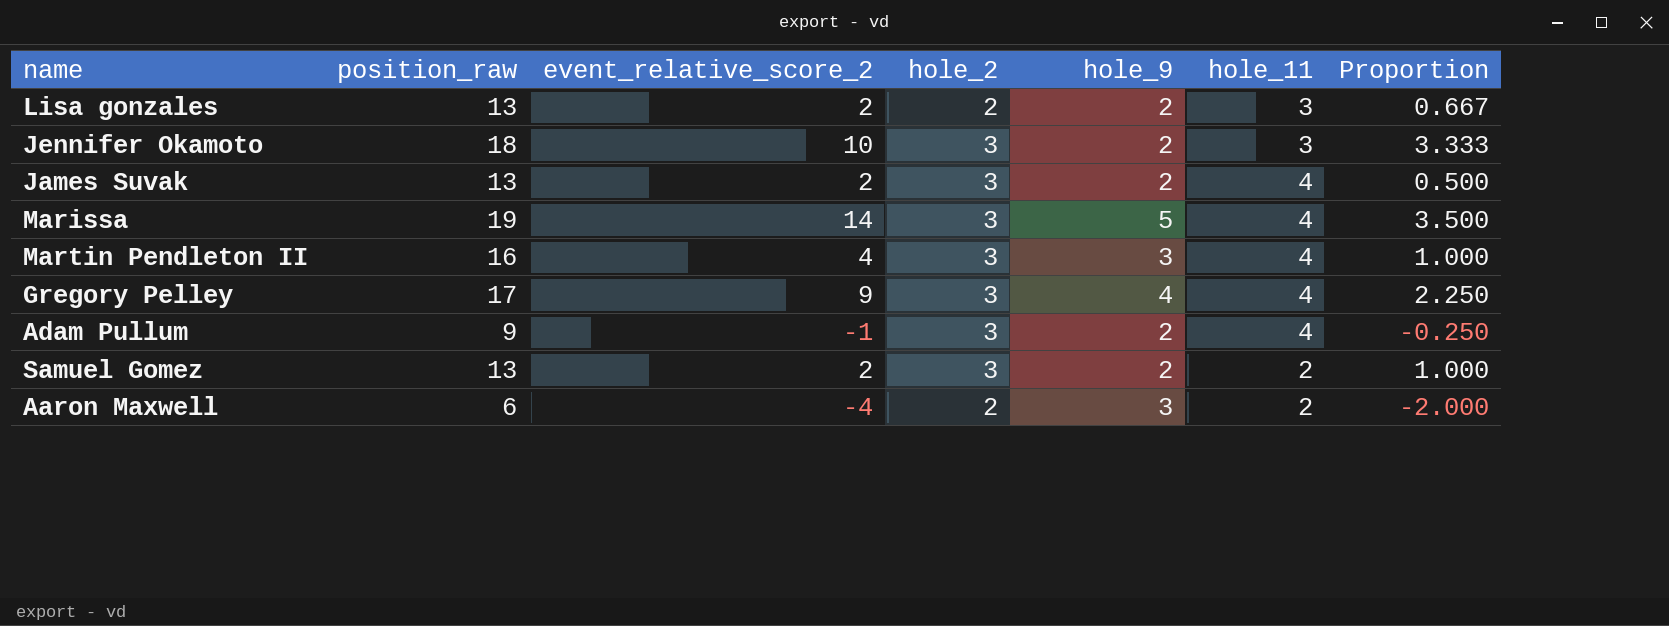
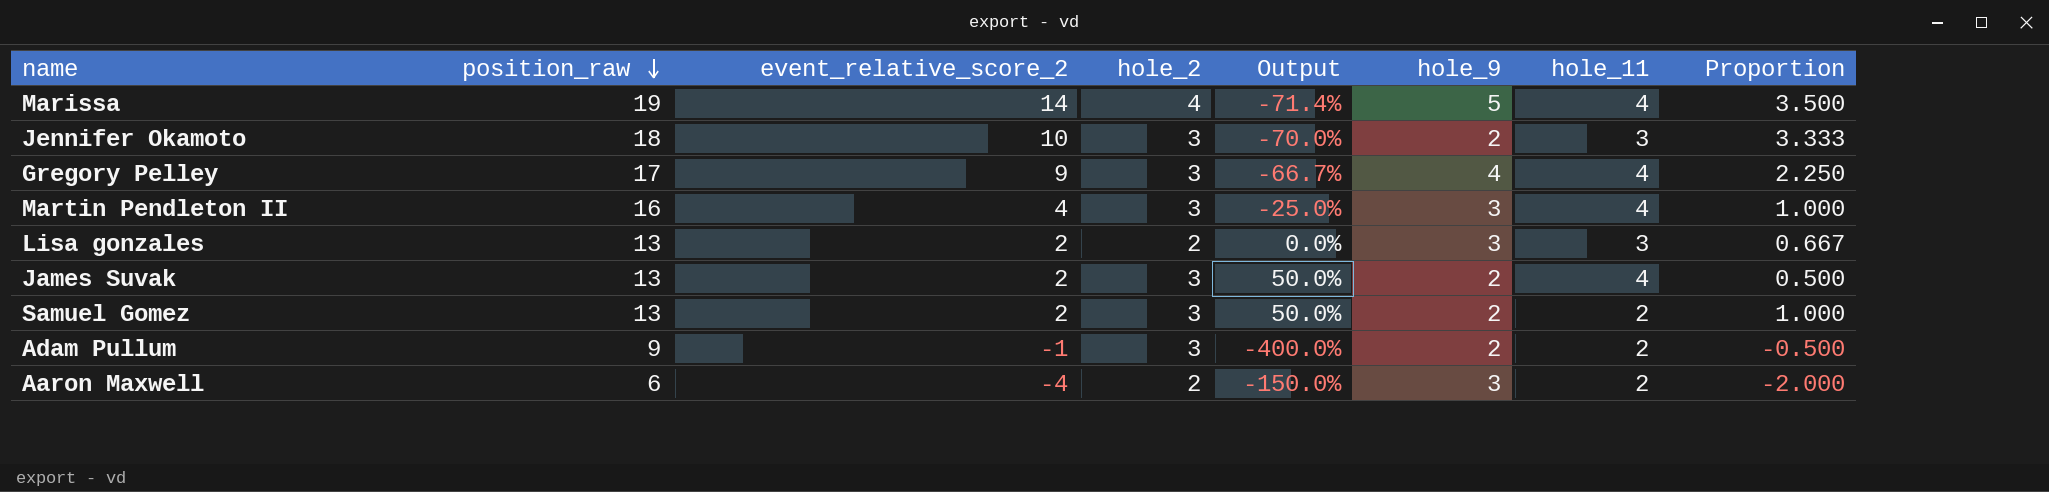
row order: none -> position_raw descending
column Output | formula: none -> ([hole_2] - [event_relative_score_2]) / [event_relative_score_2]
Marissa | hole_2: 3 -> 4
Lisa gonzales | hole_9: 2 -> 3
Adam Pullum | hole_11: 4 -> 2
Adam Pullum | Proportion: -0.250 -> -0.500

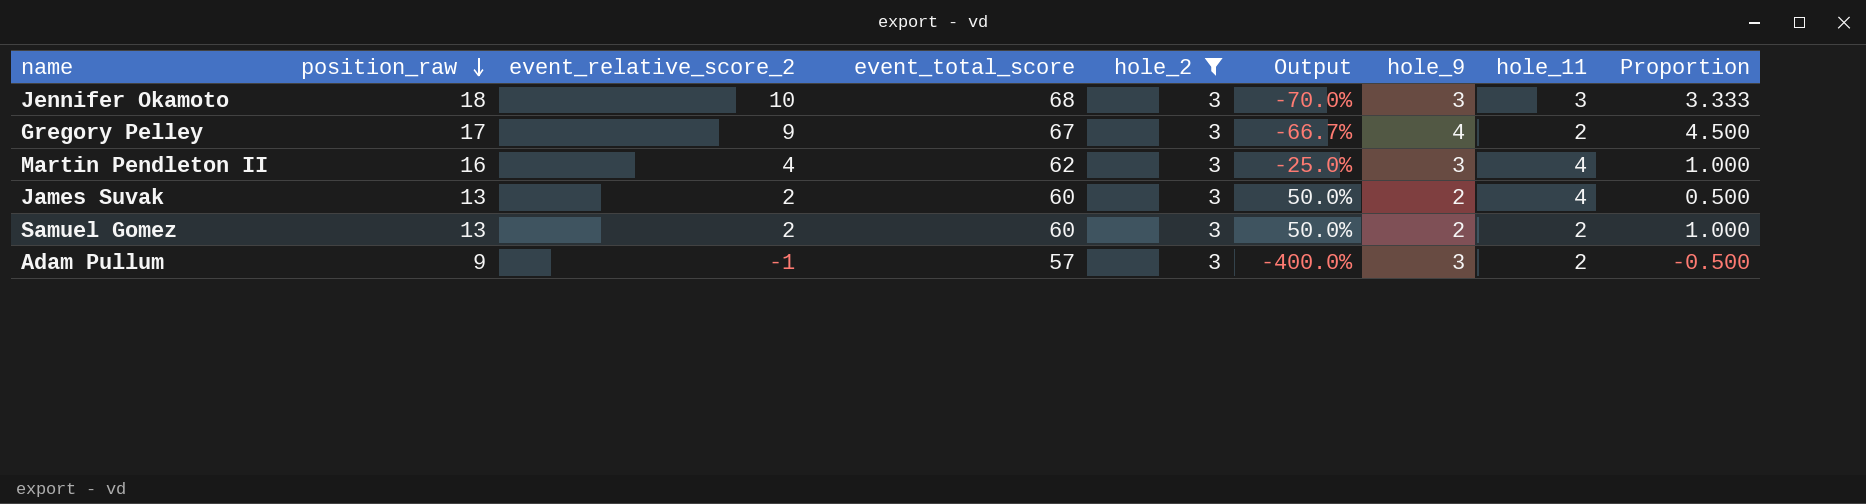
filter: none -> hole_2 = 3
column event_total_score | position: none -> 4
Jennifer Okamoto | hole_9: 2 -> 3
Gregory Pelley | hole_11: 4 -> 2
Gregory Pelley | Proportion: 2.250 -> 4.500
Adam Pullum | hole_9: 2 -> 3

